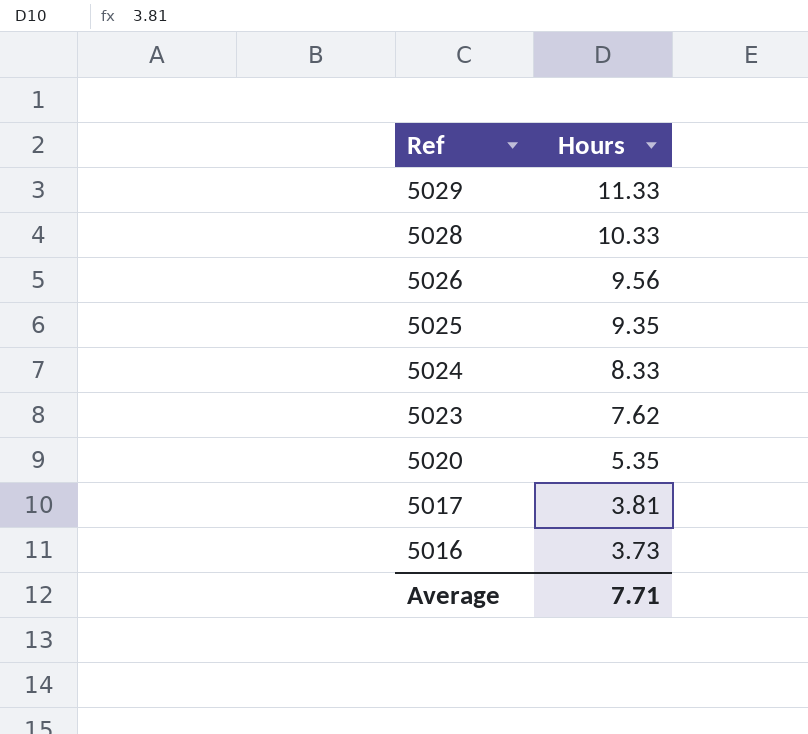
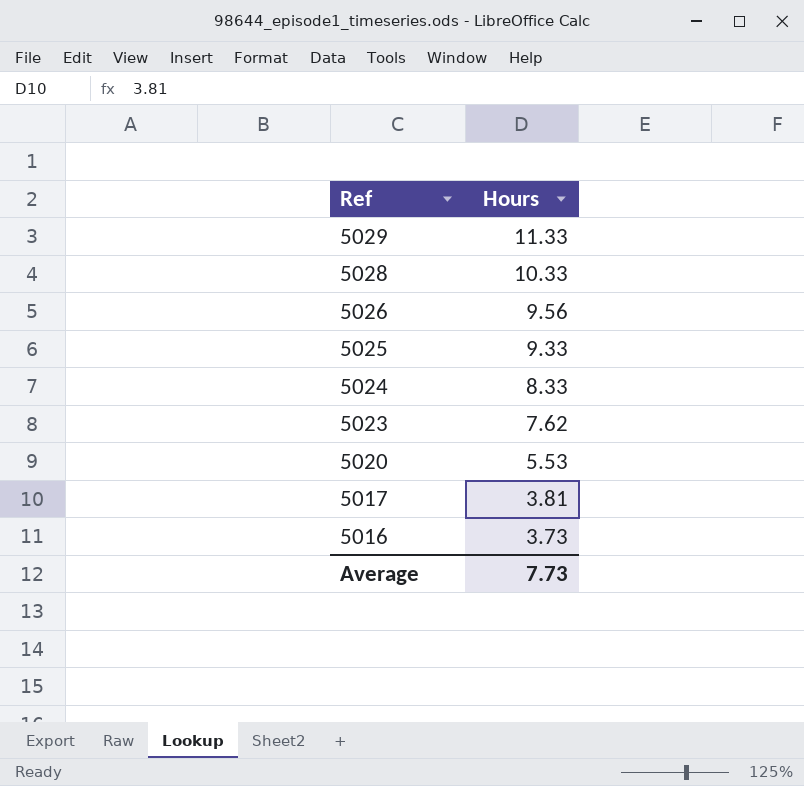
5025 | Hours: 9.35 -> 9.33
5020 | Hours: 5.35 -> 5.53
Average | Hours: 7.71 -> 7.73

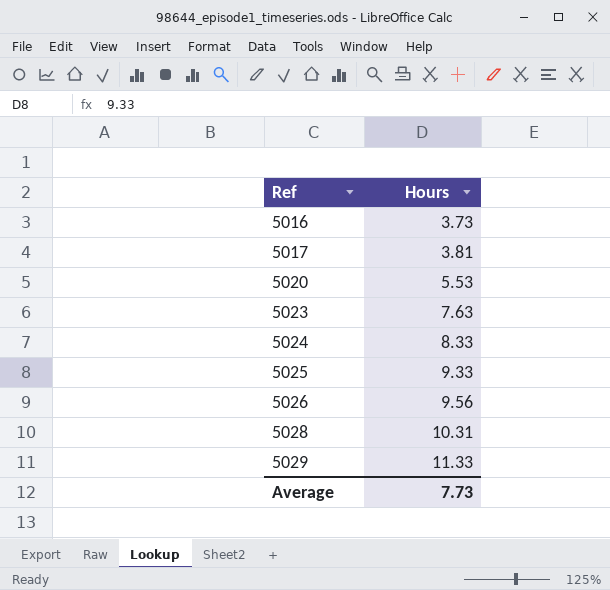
row order: Ref descending -> Ref ascending
5023 | Hours: 7.62 -> 7.63
5028 | Hours: 10.33 -> 10.31

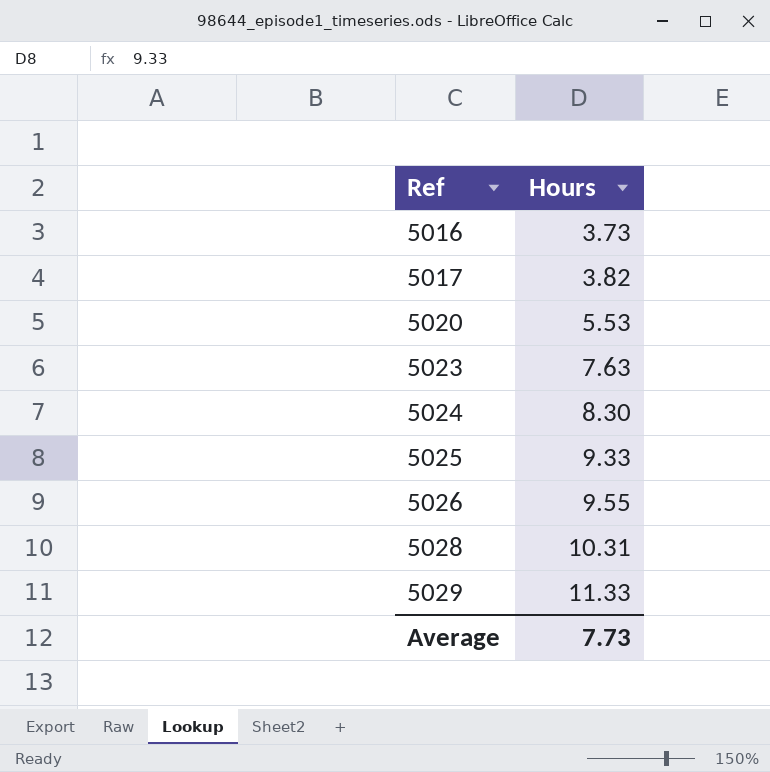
5017 | Hours: 3.81 -> 3.82
5024 | Hours: 8.33 -> 8.30
5026 | Hours: 9.56 -> 9.55

